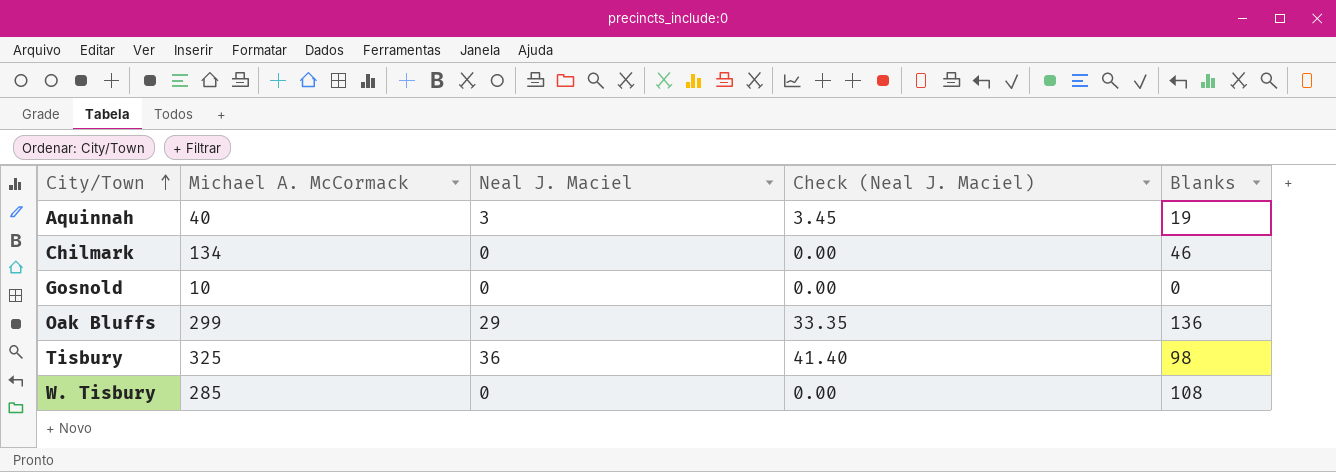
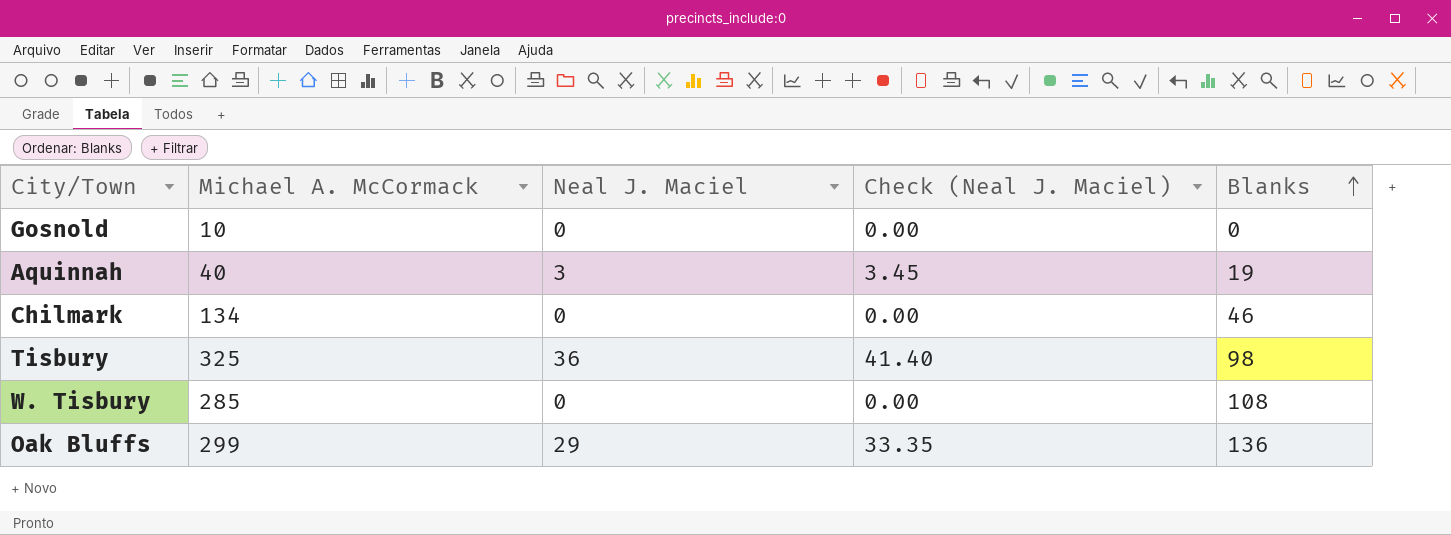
row order: City/Town ascending -> Blanks ascending

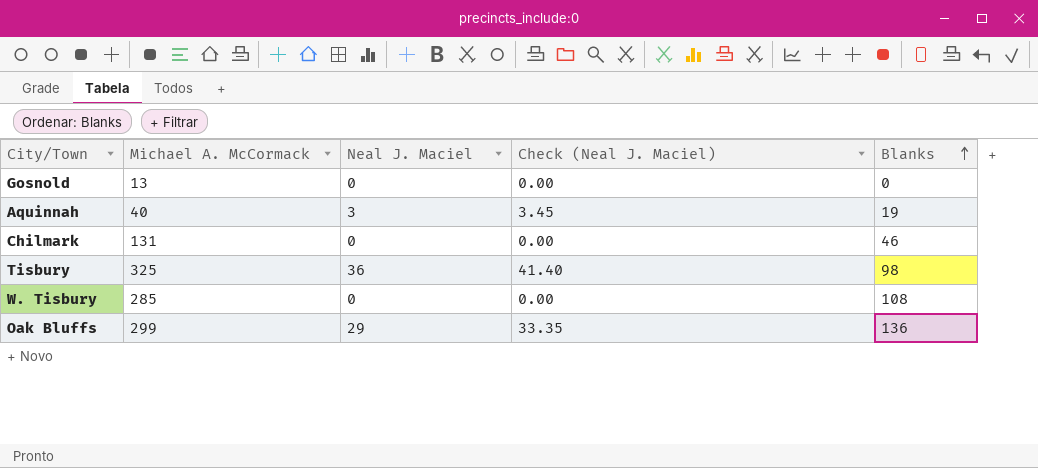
Gosnold | Michael A. McCormack: 10 -> 13
Chilmark | Michael A. McCormack: 134 -> 131

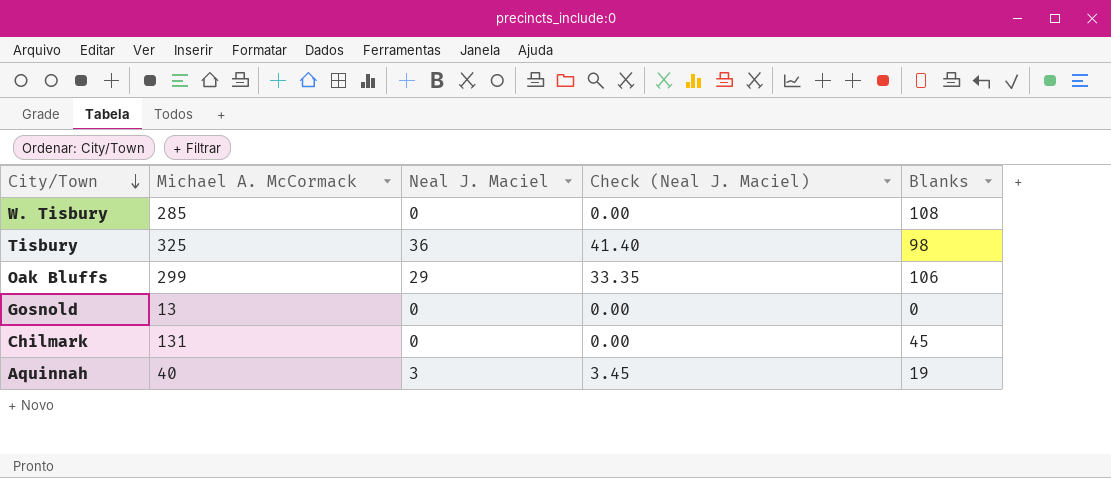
row order: Blanks ascending -> City/Town descending
Oak Bluffs | Blanks: 136 -> 106
Chilmark | Blanks: 46 -> 45

